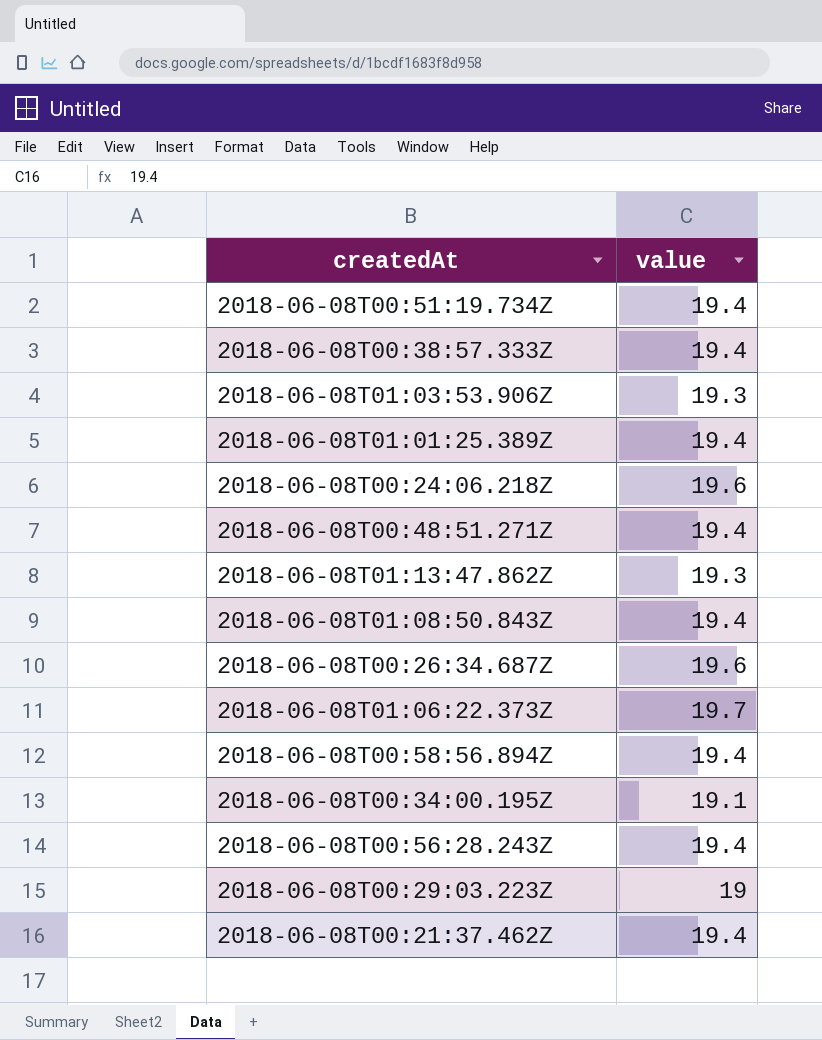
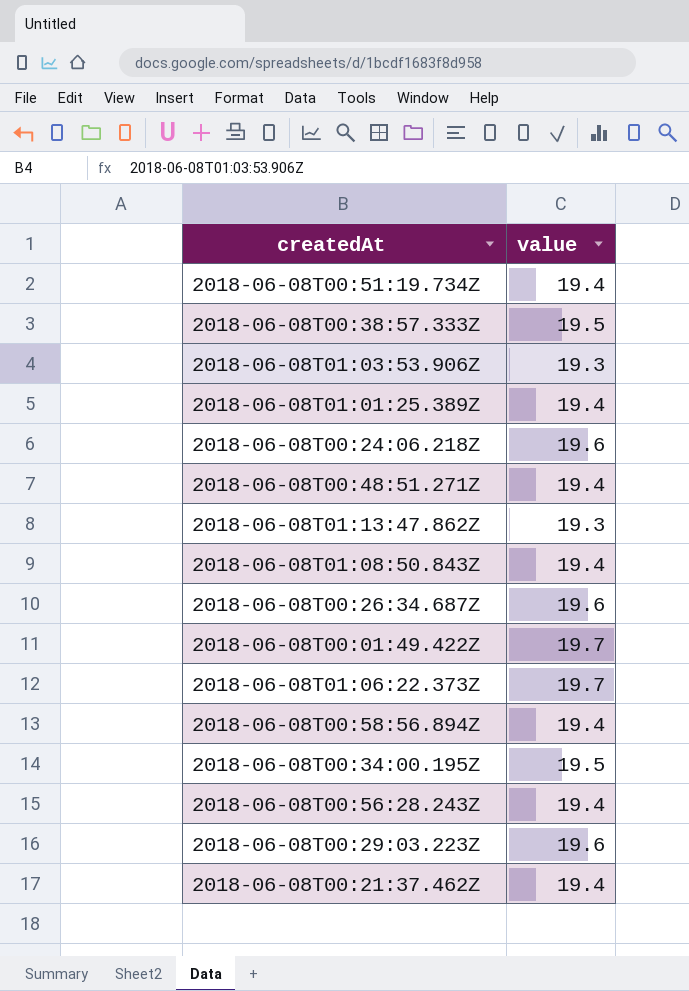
2018-06-08T00:38:57.333Z | value: 19.4 -> 19.5
row 2018-06-08T00:01:49.422Z: none -> 19.7
2018-06-08T00:34:00.195Z | value: 19.1 -> 19.5
2018-06-08T00:29:03.223Z | value: 19 -> 19.6

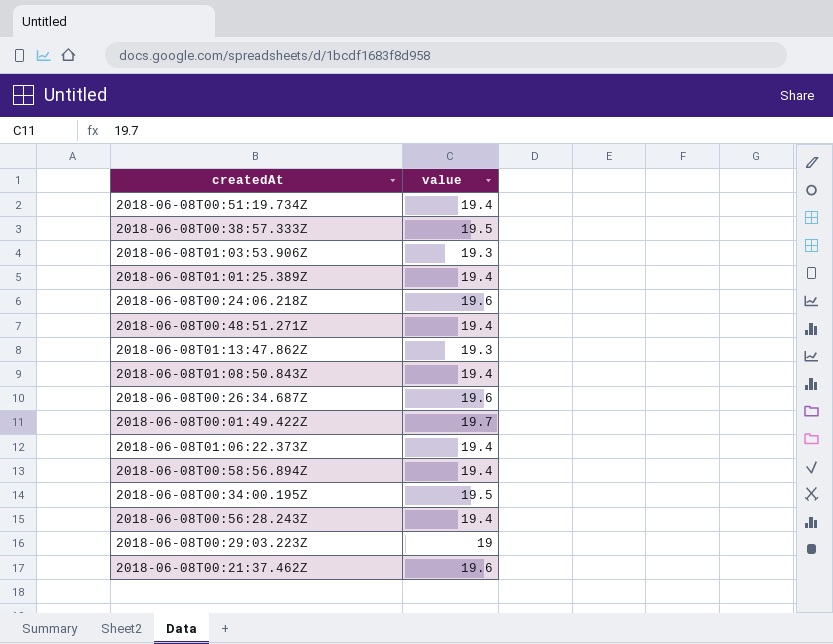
2018-06-08T01:06:22.373Z | value: 19.7 -> 19.4
2018-06-08T00:29:03.223Z | value: 19.6 -> 19
2018-06-08T00:21:37.462Z | value: 19.4 -> 19.6

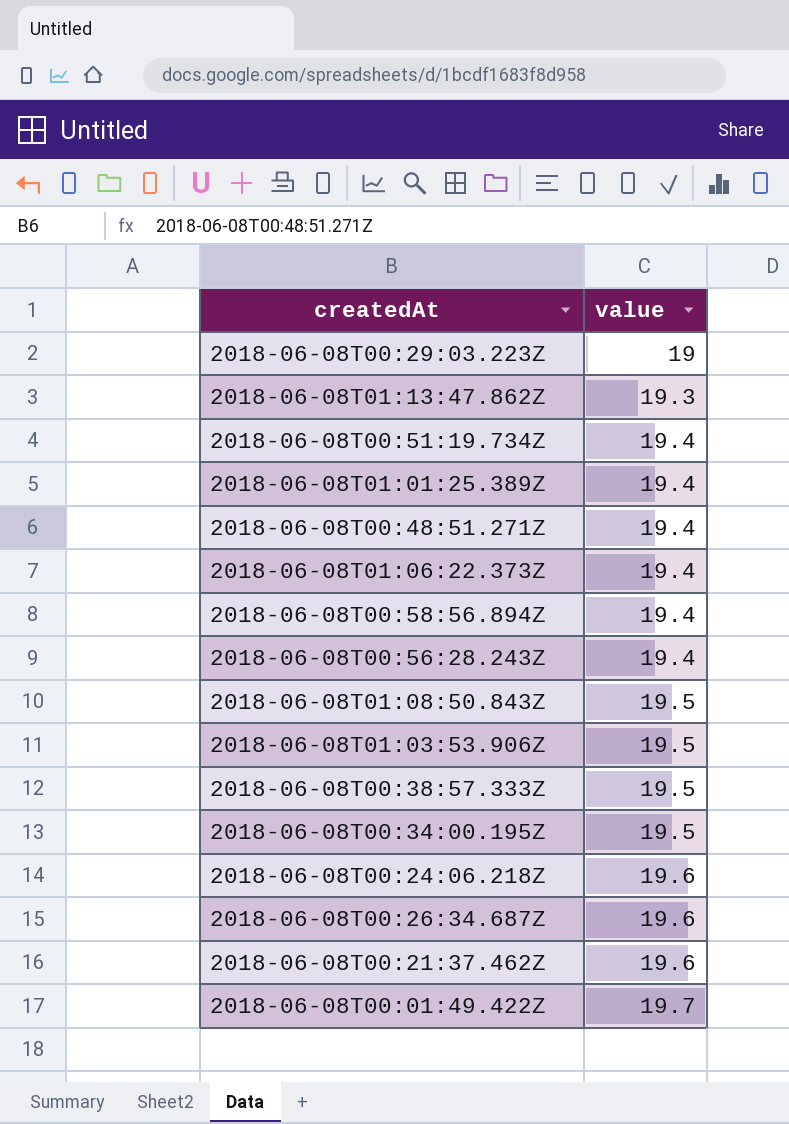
row order: none -> value ascending
2018-06-08T01:08:50.843Z | value: 19.4 -> 19.5
2018-06-08T01:03:53.906Z | value: 19.3 -> 19.5

